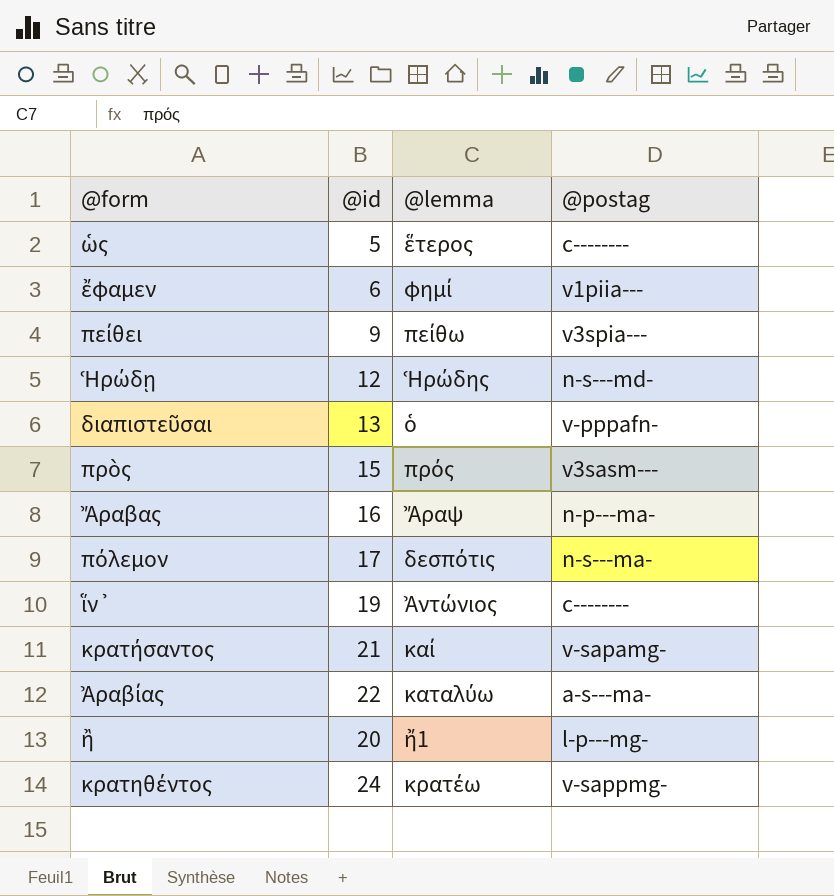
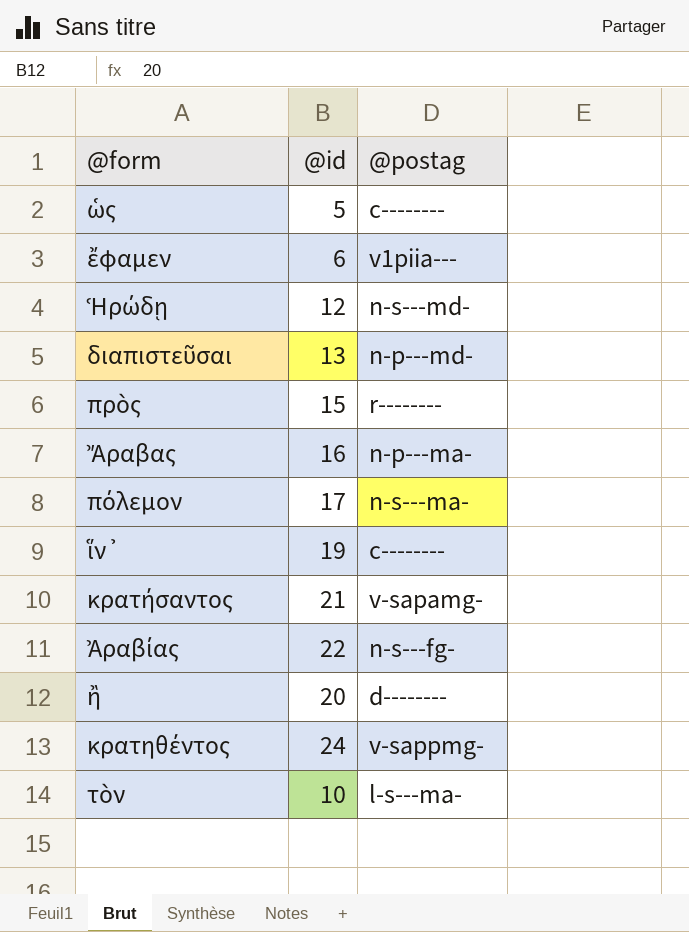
column @lemma | position: 3 -> none
row πείθει: 9 | πείθω | v3spia--- -> none
διαπιστεῦσαι | @postag: v-pppafn- -> n-p---md-
πρὸς | @postag: v3sasm--- -> r--------
Ἀραβίας | @postag: a-s---ma- -> n-s---fg-
ἢ | @postag: l-p---mg- -> d--------
row τὸν: none -> 10 | l-s---ma-

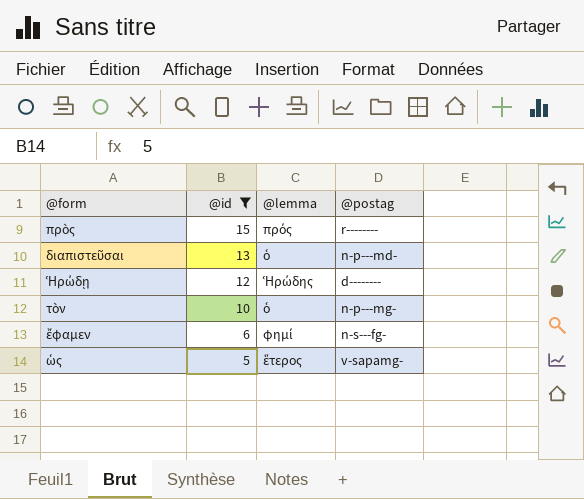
filter: none -> @id <= 15
row order: none -> @id descending
column @lemma | position: none -> 3
Ἡρώδῃ | @postag: n-s---md- -> d--------
τὸν | @postag: l-s---ma- -> n-p---mg-
ἔφαμεν | @postag: v1piia--- -> n-s---fg-
ὡς | @postag: c-------- -> v-sapamg-

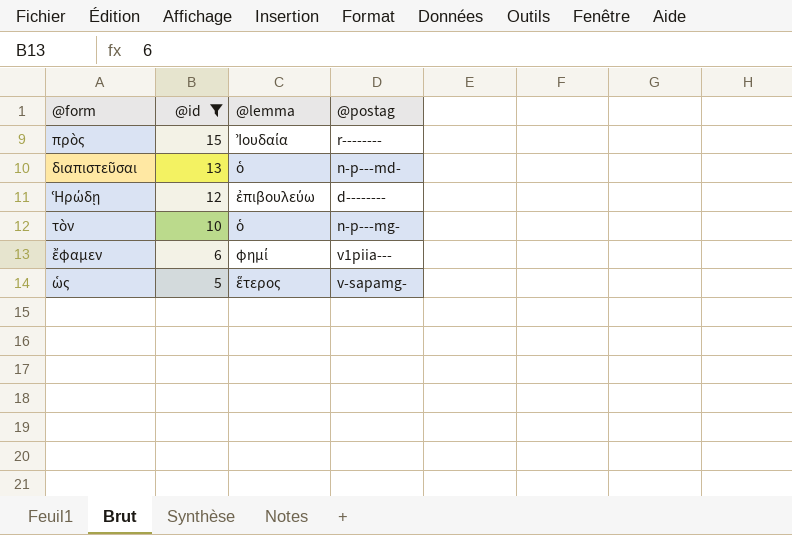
πρὸς | @lemma: πρός -> Ἰουδαία
Ἡρώδῃ | @lemma: Ἡρώδης -> ἐπιβουλεύω
ἔφαμεν | @postag: n-s---fg- -> v1piia---

